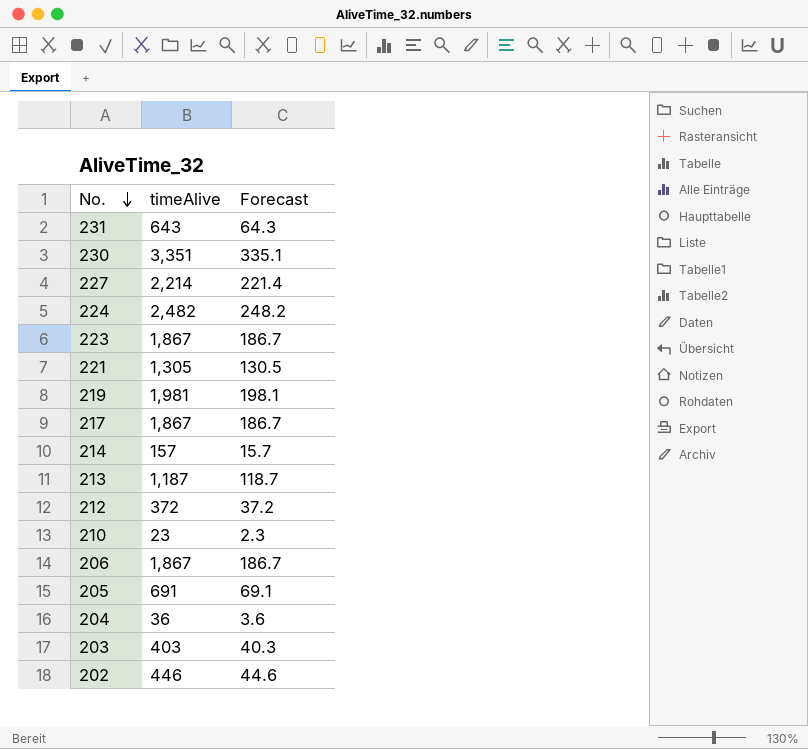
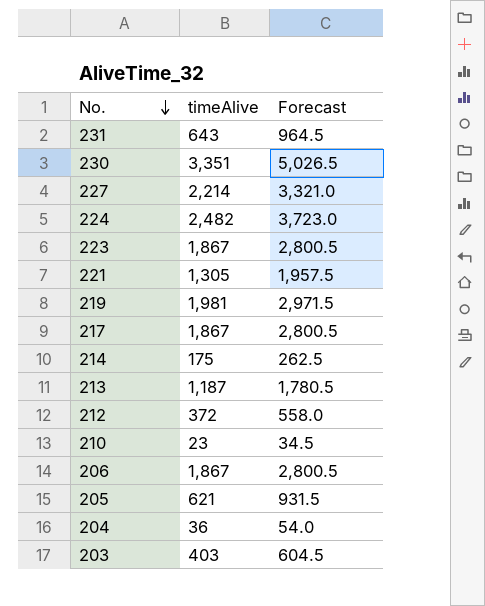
column Forecast | formula: [timeAlive] * 0.1 -> [timeAlive] * 1.5
row 202: 446 | 44.6 -> none
214 | timeAlive: 157 -> 175
205 | timeAlive: 691 -> 621

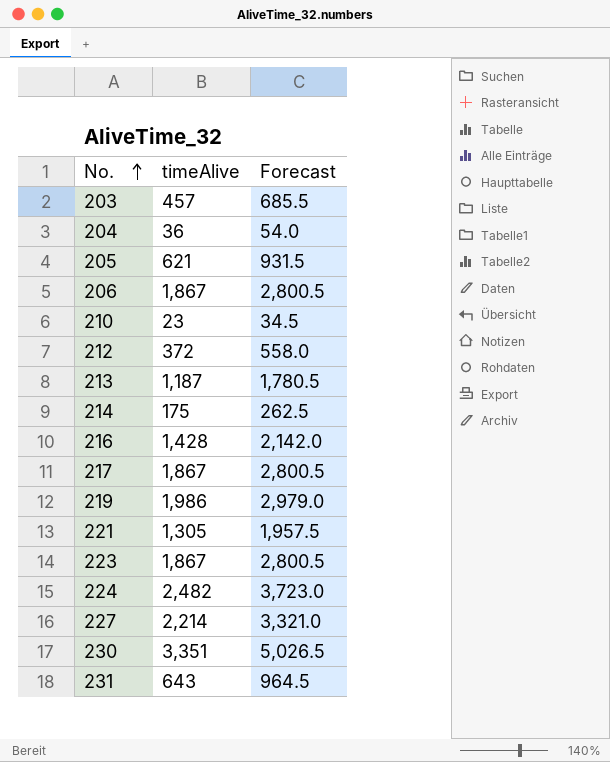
row order: No. descending -> No. ascending
203 | timeAlive: 403 -> 457
203 | Forecast: 604.5 -> 685.5
row 216: none -> 1,428 | 2,142.0
219 | timeAlive: 1,981 -> 1,986
219 | Forecast: 2,971.5 -> 2,979.0

